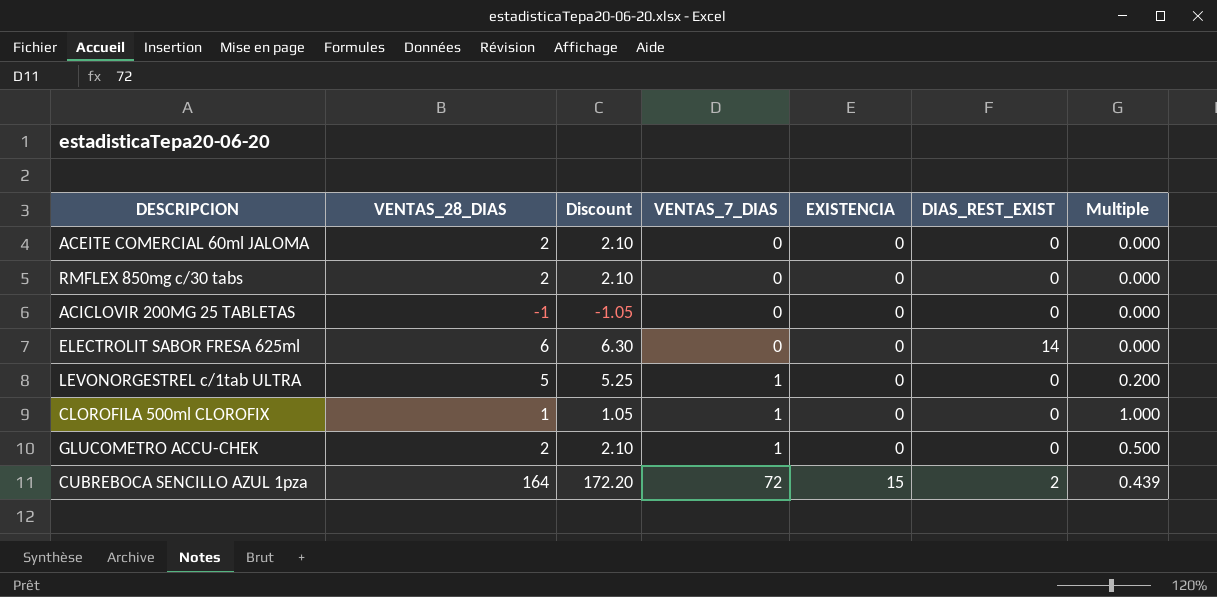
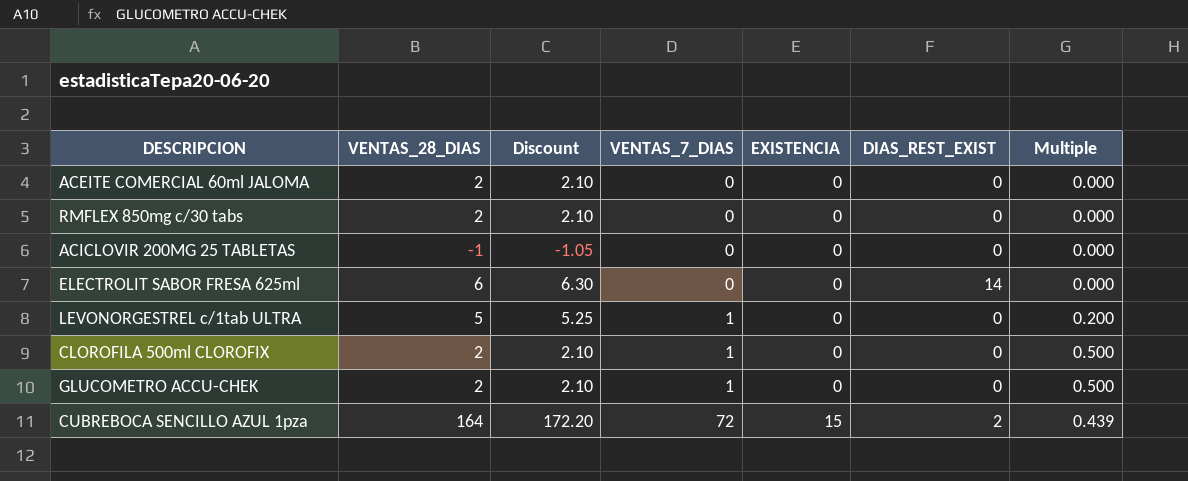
CLOROFILA 500ml CLOROFIX | VENTAS_28_DIAS: 1 -> 2
CLOROFILA 500ml CLOROFIX | Discount: 1.05 -> 2.10
CLOROFILA 500ml CLOROFIX | Multiple: 1.000 -> 0.500

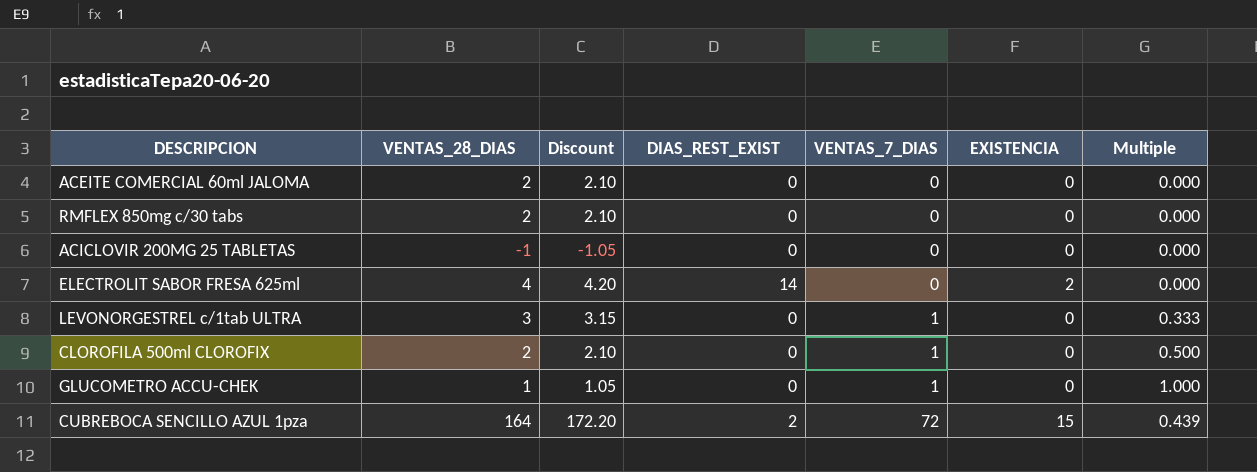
column DIAS_REST_EXIST | position: 6 -> 4
ELECTROLIT SABOR FRESA 625ml | VENTAS_28_DIAS: 6 -> 4
ELECTROLIT SABOR FRESA 625ml | Discount: 6.30 -> 4.20
ELECTROLIT SABOR FRESA 625ml | EXISTENCIA: 0 -> 2
LEVONORGESTREL c/1tab ULTRA | VENTAS_28_DIAS: 5 -> 3
LEVONORGESTREL c/1tab ULTRA | Discount: 5.25 -> 3.15
LEVONORGESTREL c/1tab ULTRA | Multiple: 0.200 -> 0.333
GLUCOMETRO ACCU-CHEK | VENTAS_28_DIAS: 2 -> 1
GLUCOMETRO ACCU-CHEK | Discount: 2.10 -> 1.05
GLUCOMETRO ACCU-CHEK | Multiple: 0.500 -> 1.000

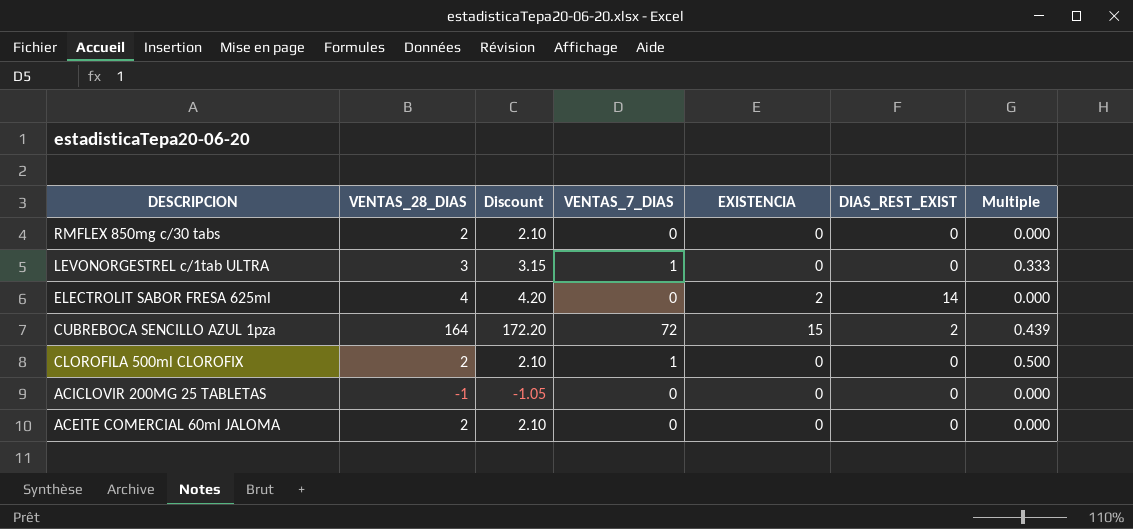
row order: VENTAS_7_DIAS ascending -> DESCRIPCION descending
column DIAS_REST_EXIST | position: 4 -> 6
row GLUCOMETRO ACCU-CHEK: 1 | 1.05 | 0 | 1 | 0 | 1.000 -> none

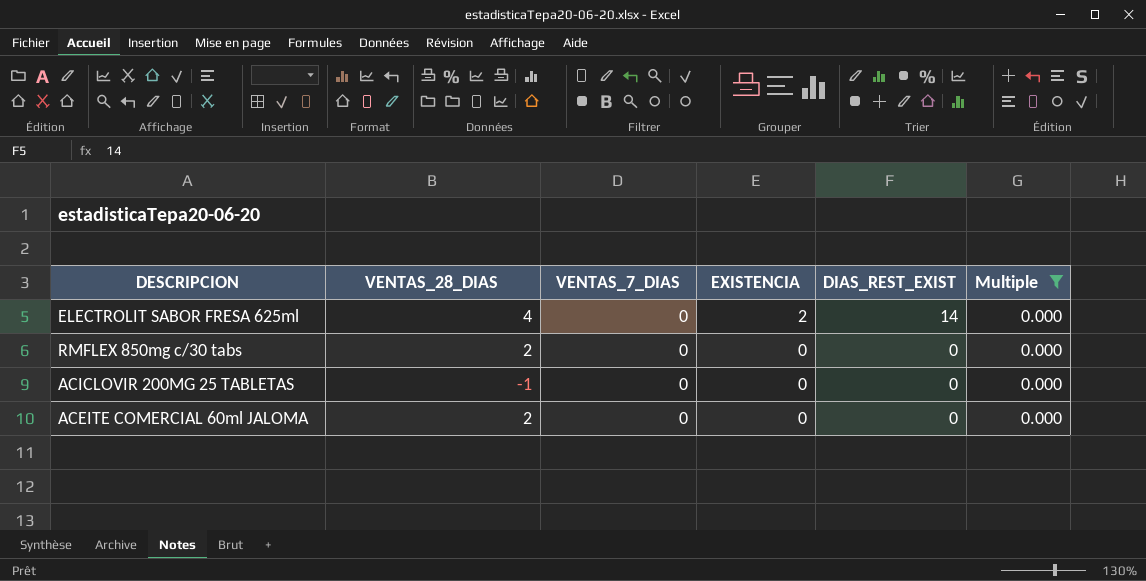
filter: none -> Multiple = 0.000
row order: DESCRIPCION descending -> EXISTENCIA descending
column Discount | formula: [VENTAS_28_DIAS] * 1.05 -> none

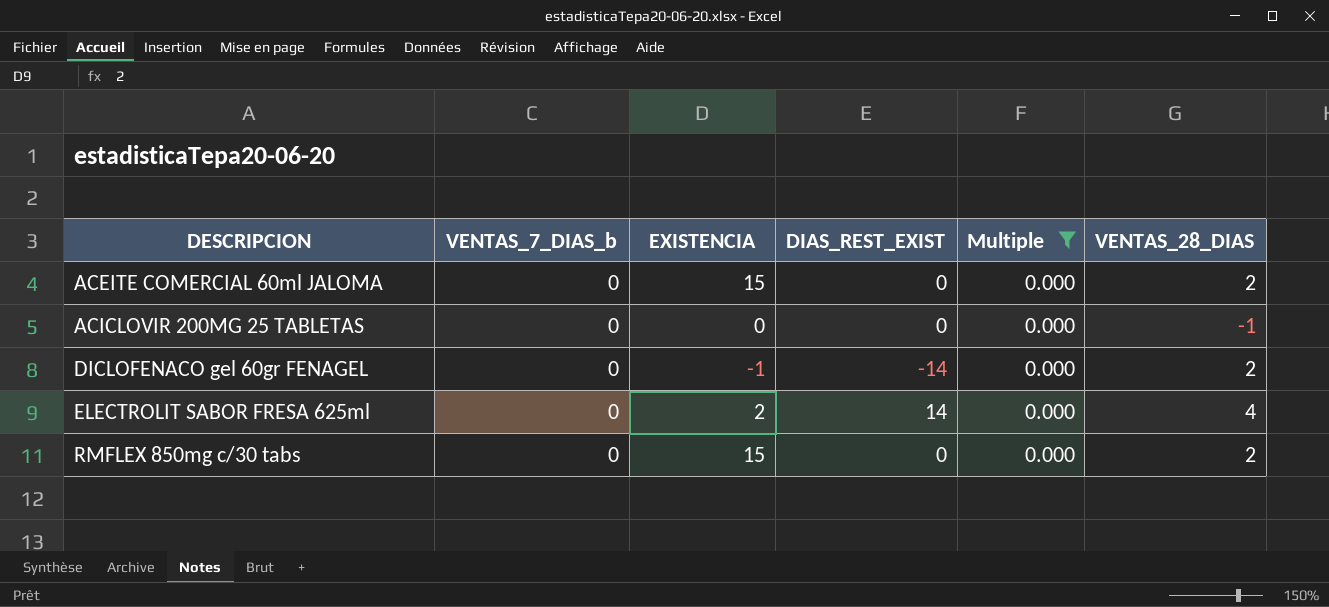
row order: EXISTENCIA descending -> DESCRIPCION ascending
column name: VENTAS_7_DIAS -> VENTAS_7_DIAS_b
column VENTAS_28_DIAS | position: 2 -> 6
ACEITE COMERCIAL 60ml JALOMA | EXISTENCIA: 0 -> 15
row DICLOFENACO gel 60gr FENAGEL: none -> 0 | -1 | -14 | 0.000 | 2
RMFLEX 850mg c/30 tabs | EXISTENCIA: 0 -> 15

